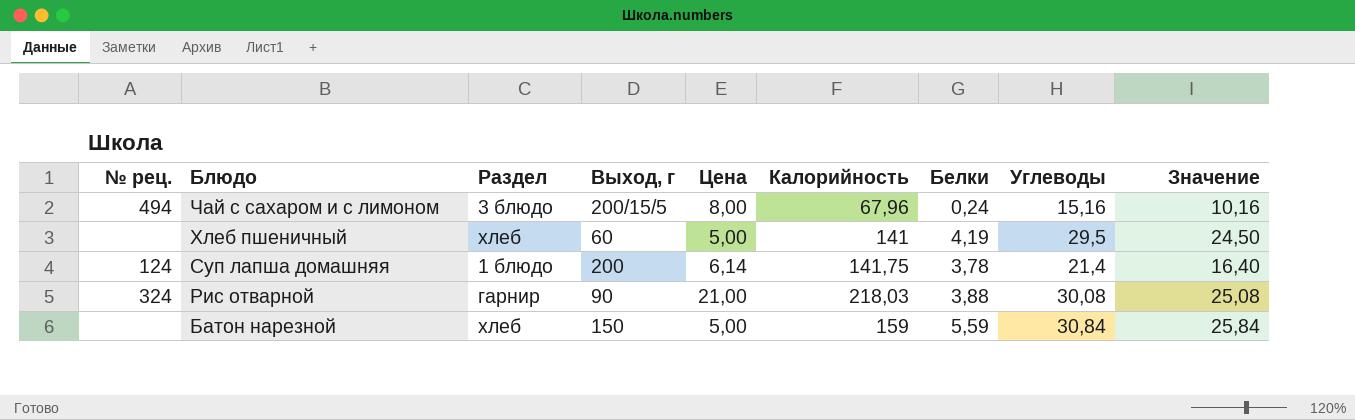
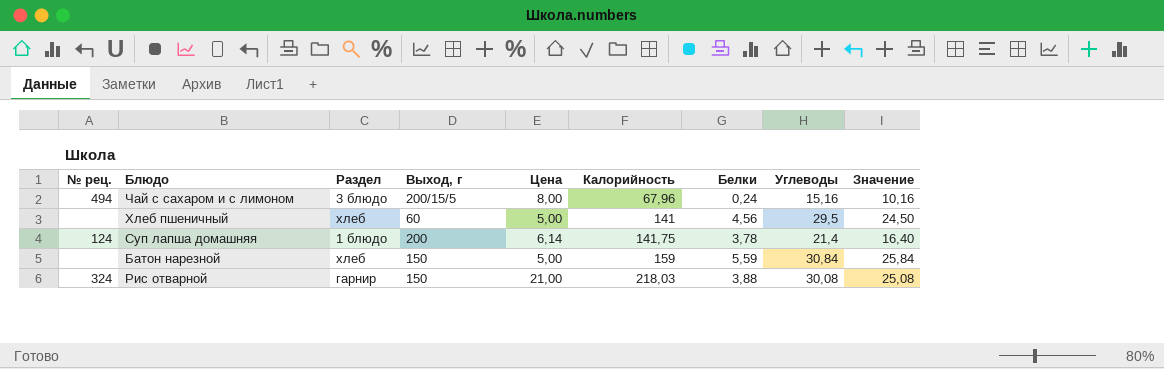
row order: Блюдо descending -> Калорийность ascending
Хлеб пшеничный | Белки: 4,19 -> 4,56
Рис отварной | Выход, г: 90 -> 150

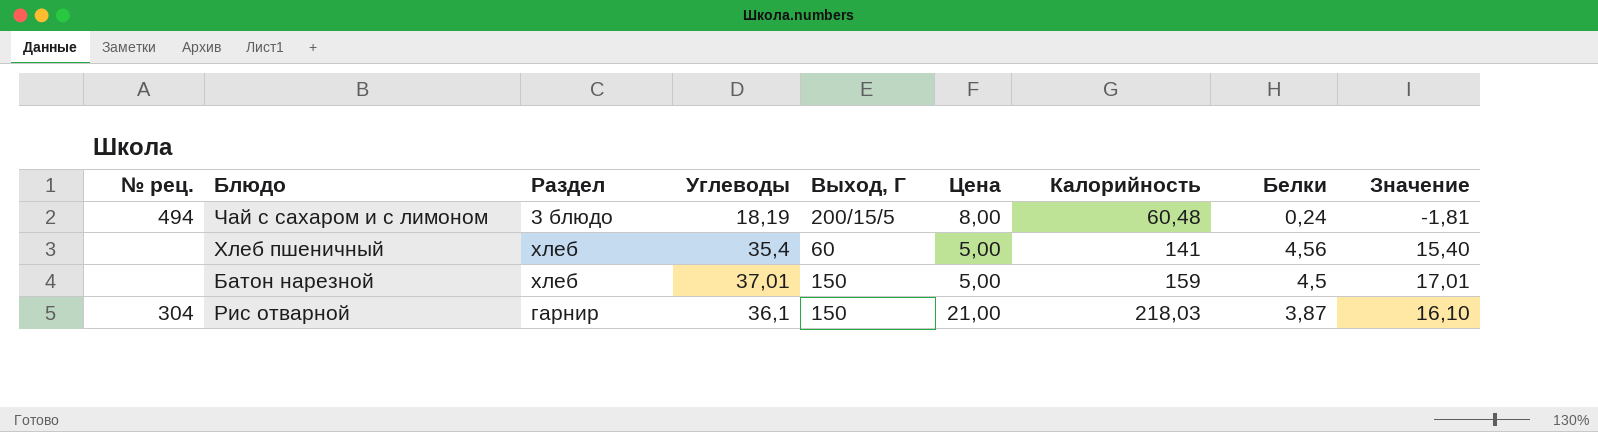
column Углеводы | position: 8 -> 4
column name: Выход, г -> Выход, Г
column Значение | formula: [Углеводы] - 5 -> [Углеводы] - 20
row Суп лапша домашняя: 124 | 1 блюдо | 200 | 6,14 | 141,75 | 3,78 | 21,4 | 16,40 -> none
Чай с сахаром и с лимоном | Углеводы: 15,16 -> 18,19
Чай с сахаром и с лимоном | Калорийность: 67,96 -> 60,48
Хлеб пшеничный | Углеводы: 29,5 -> 35,4
Батон нарезной | Углеводы: 30,84 -> 37,01
Батон нарезной | Белки: 5,59 -> 4,5
Рис отварной | № рец.: 324 -> 304
Рис отварной | Углеводы: 30,08 -> 36,1
Рис отварной | Белки: 3,88 -> 3,87

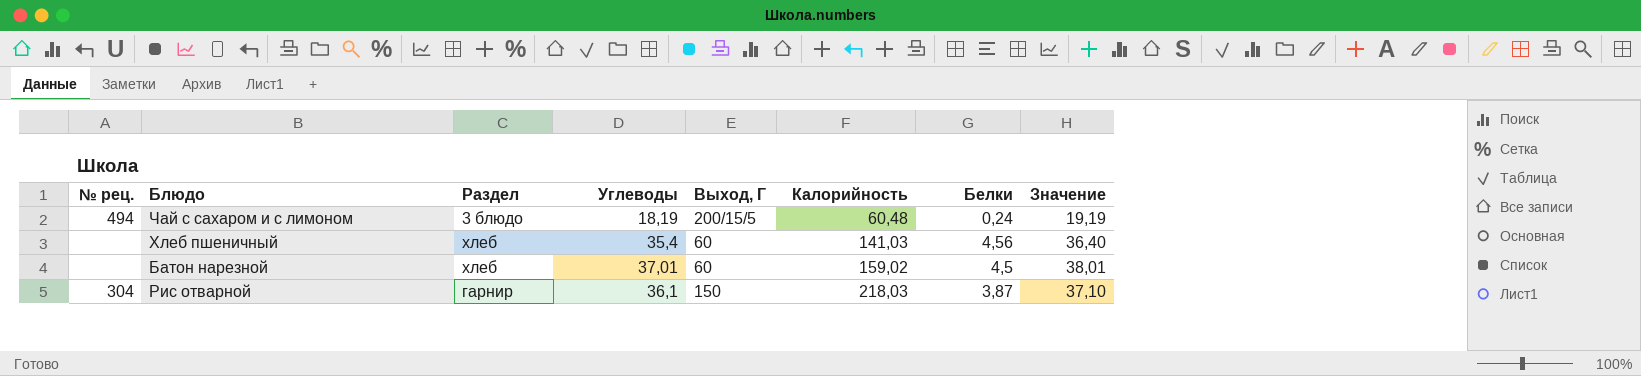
column Цена | position: 6 -> none
column Значение | formula: [Углеводы] - 20 -> [Углеводы] + 1
Хлеб пшеничный | Калорийность: 141 -> 141,03
Батон нарезной | Выход, Г: 150 -> 60
Батон нарезной | Калорийность: 159 -> 159,02

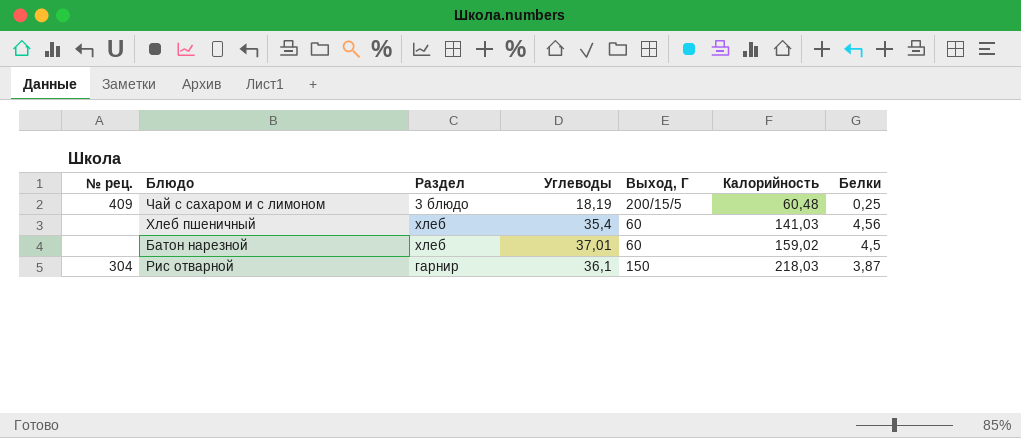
column Значение | formula: [Углеводы] + 1 -> none
Чай с сахаром и с лимоном | № рец.: 494 -> 409
Чай с сахаром и с лимоном | Белки: 0,24 -> 0,25

